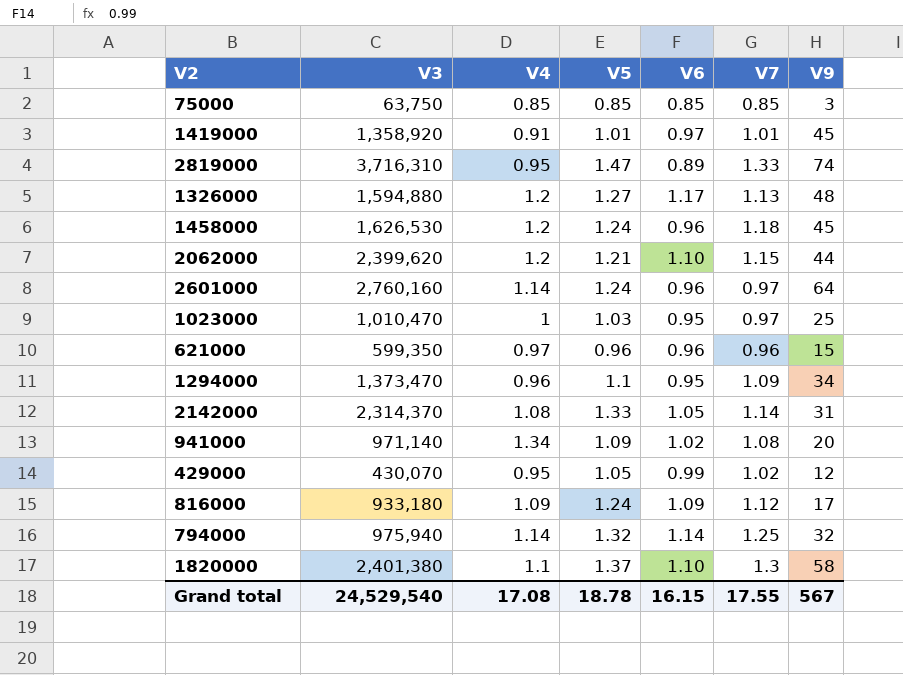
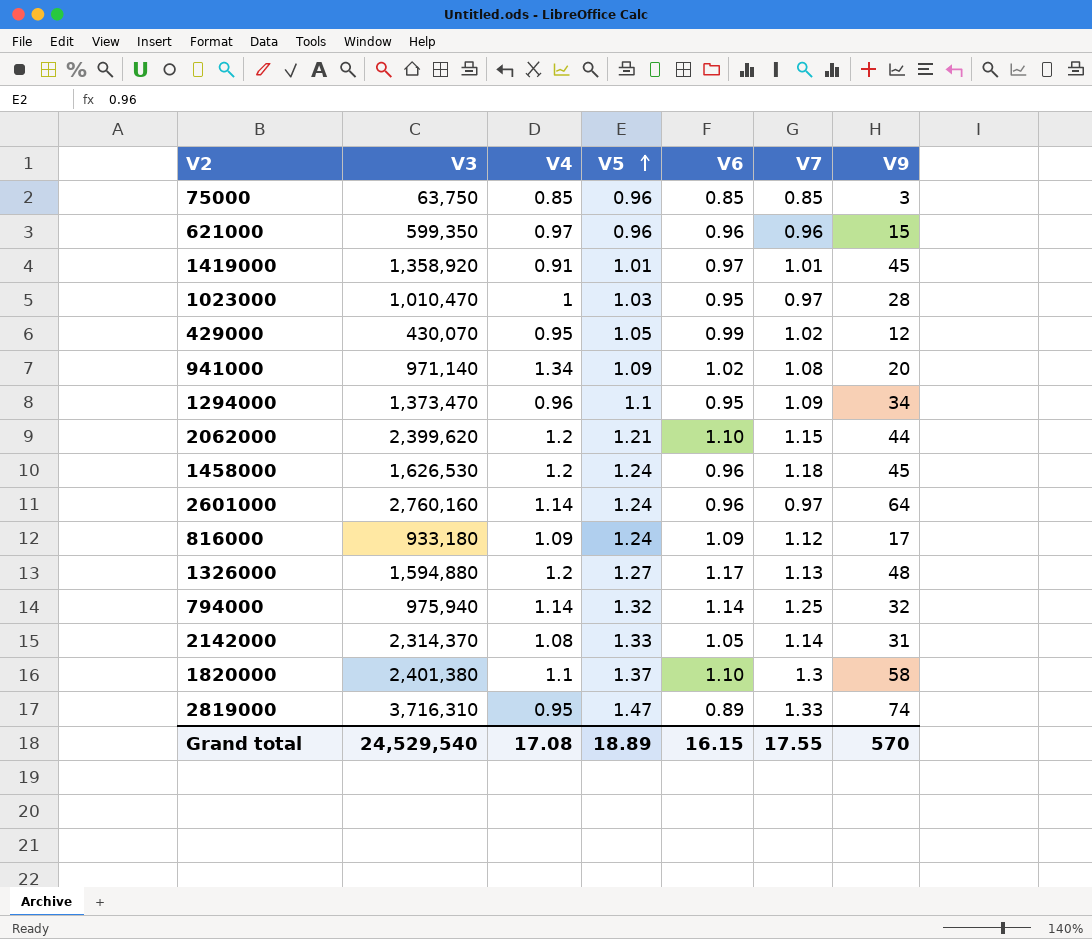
row order: none -> V5 ascending
75000 | V5: 0.85 -> 0.96
1023000 | V9: 25 -> 28
Grand total | V5: 18.78 -> 18.89
Grand total | V9: 567 -> 570

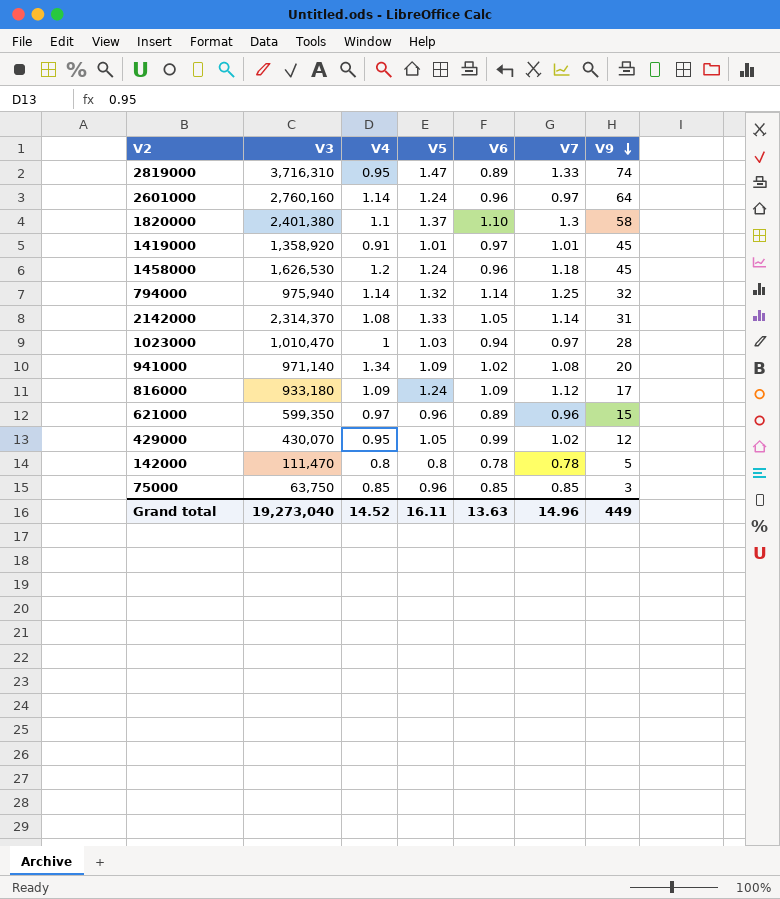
row order: V5 ascending -> V9 descending
row 1294000: 1,373,470 | 0.96 | 1.1 | 0.95 | 1.09 | 34 -> none
row 2062000: 2,399,620 | 1.2 | 1.21 | 1.10 | 1.15 | 44 -> none
row 1326000: 1,594,880 | 1.2 | 1.27 | 1.17 | 1.13 | 48 -> none
1023000 | V6: 0.95 -> 0.94
621000 | V6: 0.96 -> 0.89
row 142000: none -> 111,470 | 0.8 | 0.8 | 0.78 | 0.78 | 5
Grand total | V3: 24,529,540 -> 19,273,040
Grand total | V4: 17.08 -> 14.52
Grand total | V5: 18.89 -> 16.11
Grand total | V6: 16.15 -> 13.63
Grand total | V7: 17.55 -> 14.96
Grand total | V9: 570 -> 449

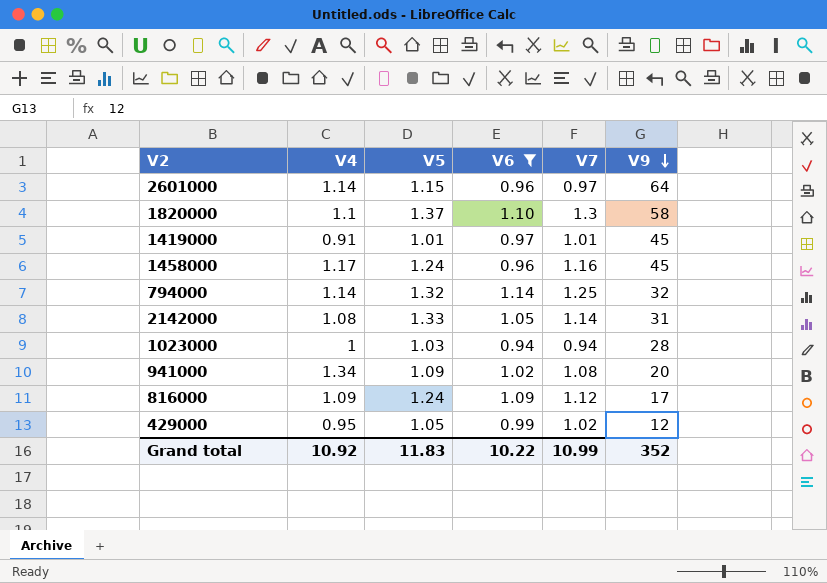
filter: none -> V6 >= 0.94
column V3 | position: 2 -> none
2601000 | V5: 1.24 -> 1.15
1458000 | V4: 1.2 -> 1.17
1458000 | V7: 1.18 -> 1.16
1023000 | V7: 0.97 -> 0.94
Grand total | V4: 14.52 -> 10.92
Grand total | V5: 16.11 -> 11.83
Grand total | V6: 13.63 -> 10.22
Grand total | V7: 14.96 -> 10.99
Grand total | V9: 449 -> 352

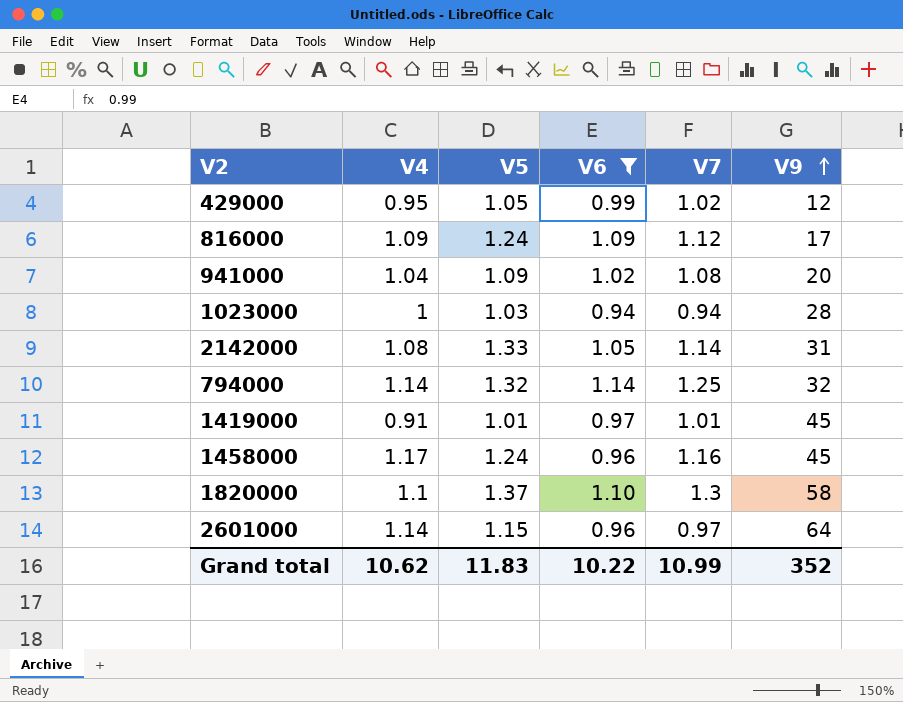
row order: V9 descending -> V9 ascending
941000 | V4: 1.34 -> 1.04
Grand total | V4: 10.92 -> 10.62

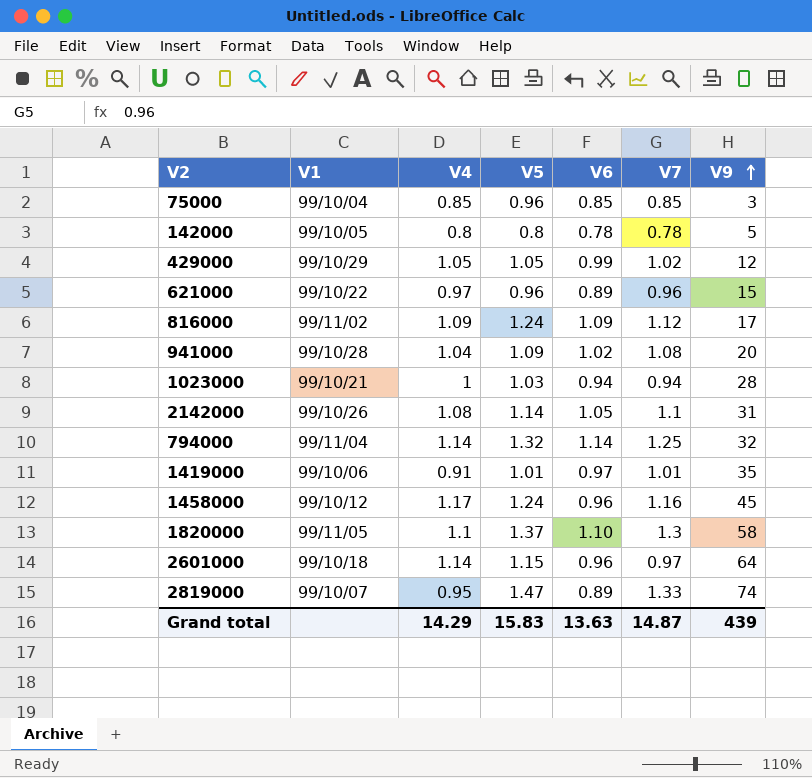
filter: V6 >= 0.94 -> none
column V1 | position: none -> 2
429000 | V4: 0.95 -> 1.05
2142000 | V5: 1.33 -> 1.14
2142000 | V7: 1.14 -> 1.1
1419000 | V9: 45 -> 35
Grand total | V4: 10.62 -> 14.29
Grand total | V5: 11.83 -> 15.83
Grand total | V6: 10.22 -> 13.63
Grand total | V7: 10.99 -> 14.87
Grand total | V9: 352 -> 439

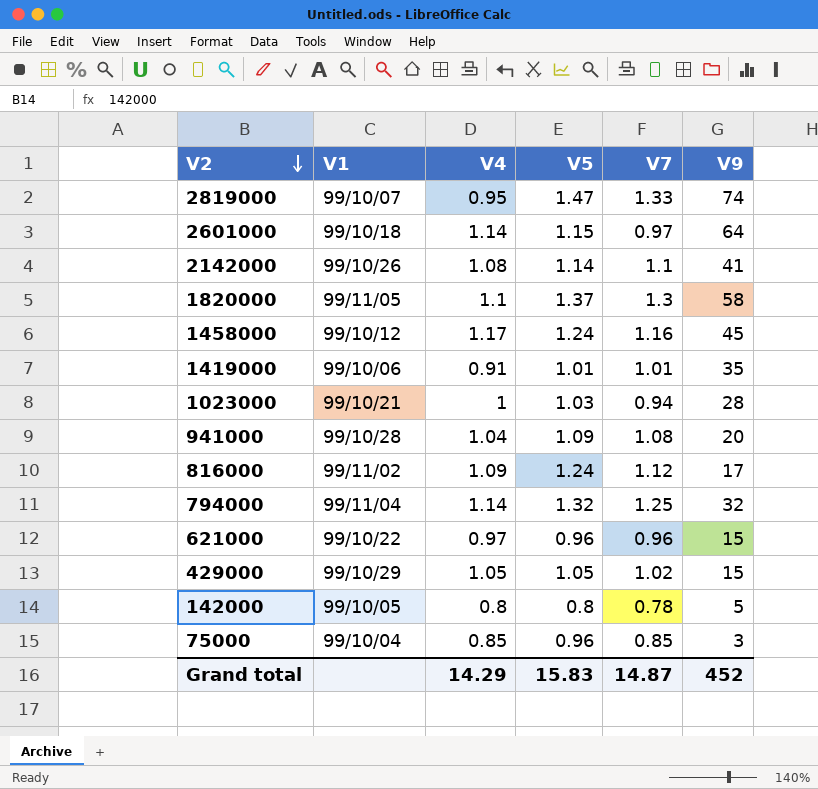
row order: V9 ascending -> V2 descending
column V6 | position: 5 -> none
2142000 | V9: 31 -> 41
429000 | V9: 12 -> 15
Grand total | V9: 439 -> 452

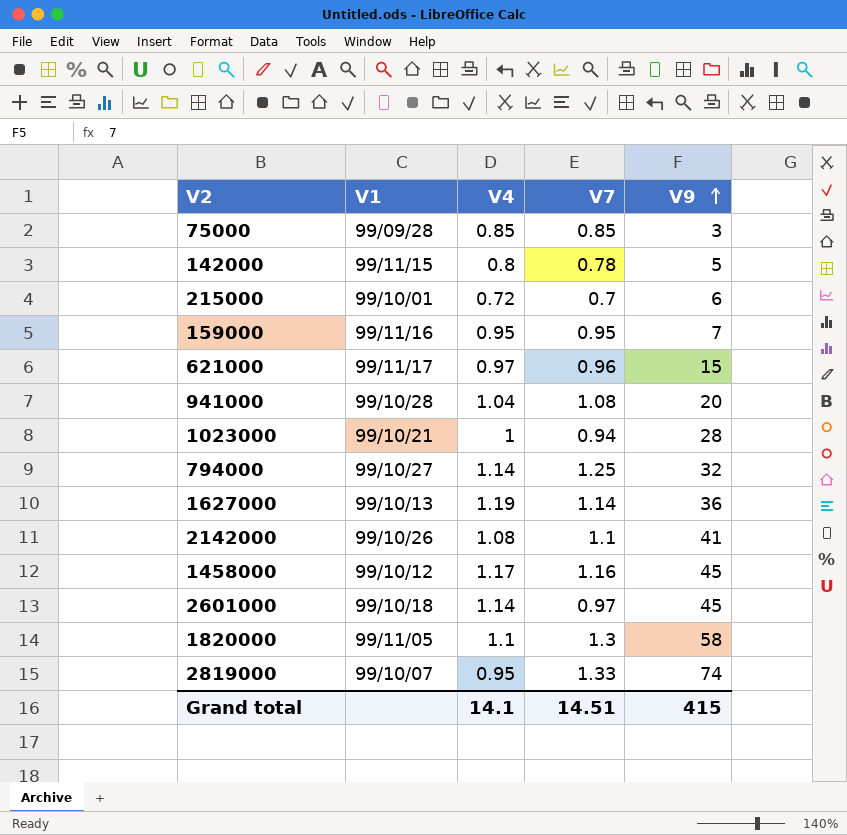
row order: V2 descending -> V9 ascending
column V5 | position: 4 -> none
row 1419000: 99/10/06 | 0.91 | 1.01 | 1.01 | 35 -> none
row 816000: 99/11/02 | 1.09 | 1.24 | 1.12 | 17 -> none
row 429000: 99/10/29 | 1.05 | 1.05 | 1.02 | 15 -> none
75000 | V1: 99/10/04 -> 99/09/28
142000 | V1: 99/10/05 -> 99/11/15
row 215000: none -> 99/10/01 | 0.72 | 0.7 | 6
row 159000: none -> 99/11/16 | 0.95 | 0.95 | 7
621000 | V1: 99/10/22 -> 99/11/17
794000 | V1: 99/11/04 -> 99/10/27
row 1627000: none -> 99/10/13 | 1.19 | 1.14 | 36
2601000 | V9: 64 -> 45
Grand total | V4: 14.29 -> 14.1
Grand total | V7: 14.87 -> 14.51
Grand total | V9: 452 -> 415

